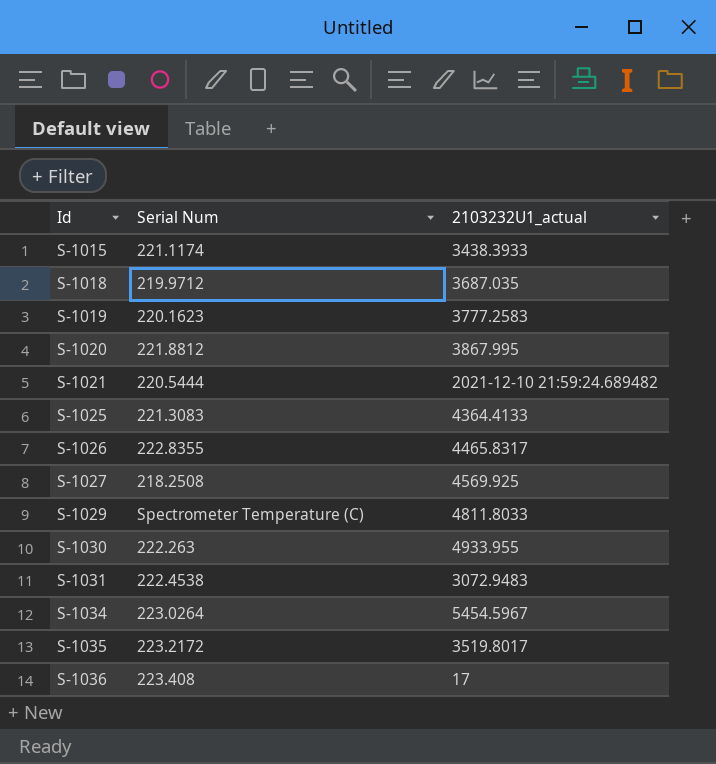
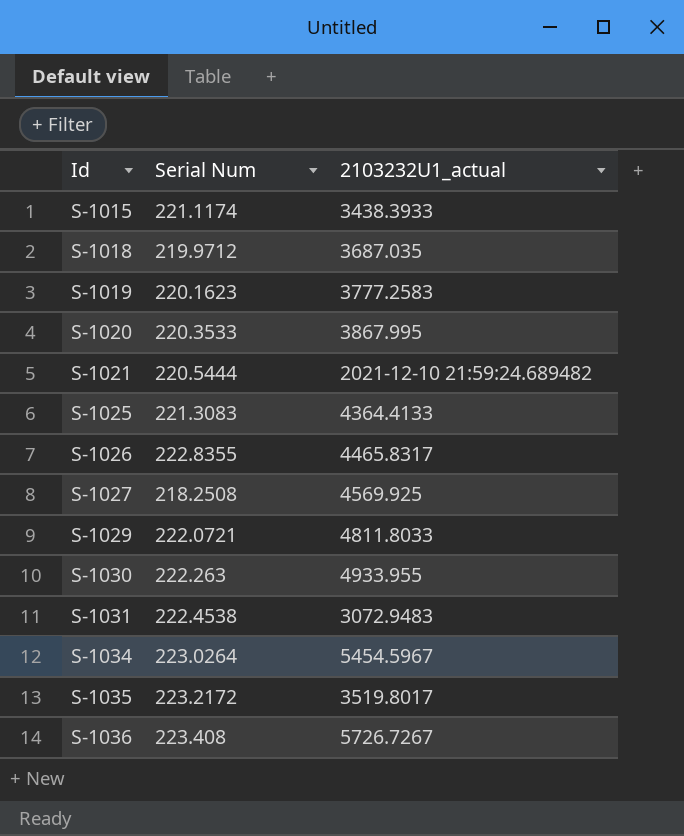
S-1020 | Serial Num: 221.8812 -> 220.3533
S-1029 | Serial Num: Spectrometer Temperature (C) -> 222.0721
S-1036 | 2103232U1_actual: 17 -> 5726.7267

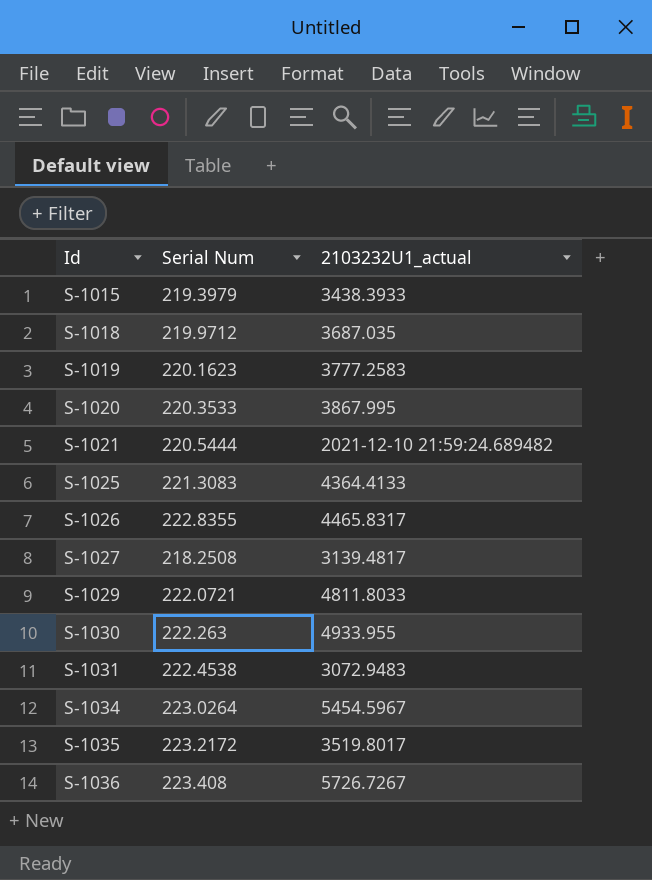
S-1015 | Serial Num: 221.1174 -> 219.3979
S-1027 | 2103232U1_actual: 4569.925 -> 3139.4817

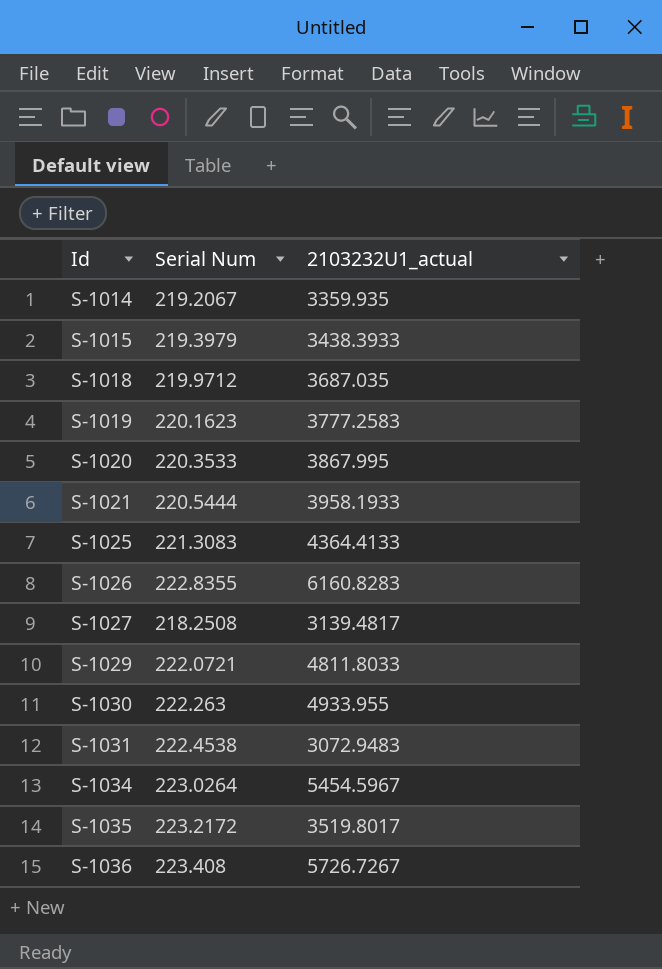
row S-1014: none -> 219.2067 | 3359.935
S-1021 | 2103232U1_actual: 2021-12-10 21:59:24.689482 -> 3958.1933
S-1026 | 2103232U1_actual: 4465.8317 -> 6160.8283

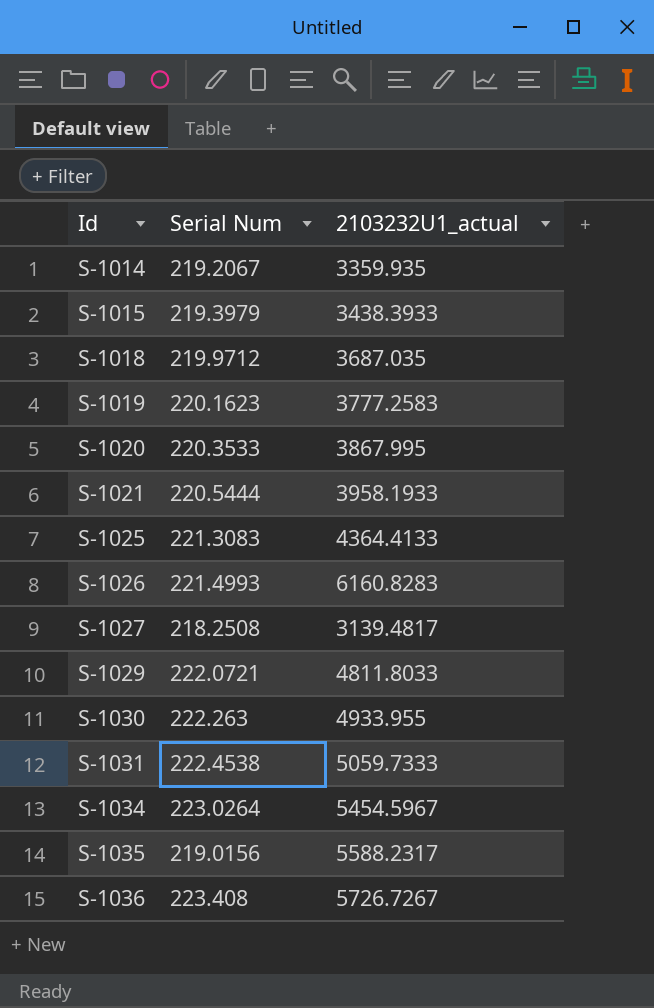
S-1026 | Serial Num: 222.8355 -> 221.4993
S-1031 | 2103232U1_actual: 3072.9483 -> 5059.7333
S-1035 | Serial Num: 223.2172 -> 219.0156
S-1035 | 2103232U1_actual: 3519.8017 -> 5588.2317

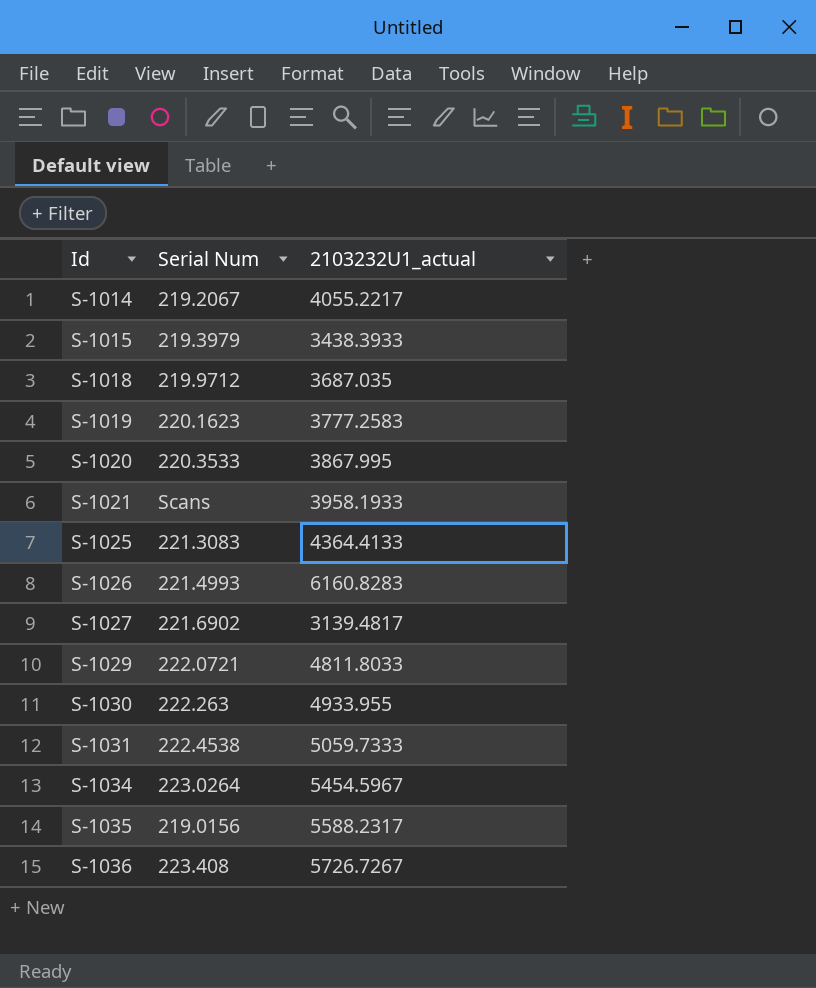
S-1014 | 2103232U1_actual: 3359.935 -> 4055.2217
S-1021 | Serial Num: 220.5444 -> Scans
S-1027 | Serial Num: 218.2508 -> 221.6902

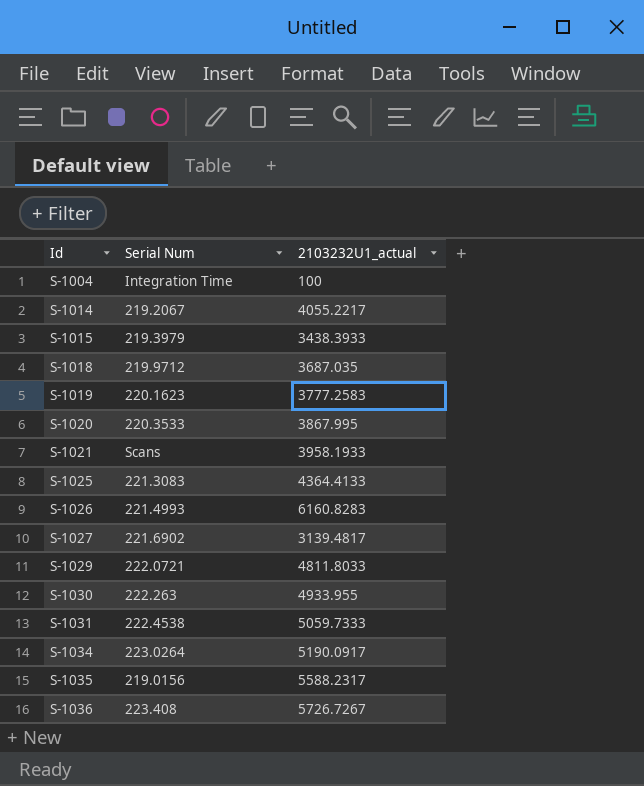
row S-1004: none -> Integration Time | 100
S-1034 | 2103232U1_actual: 5454.5967 -> 5190.0917

